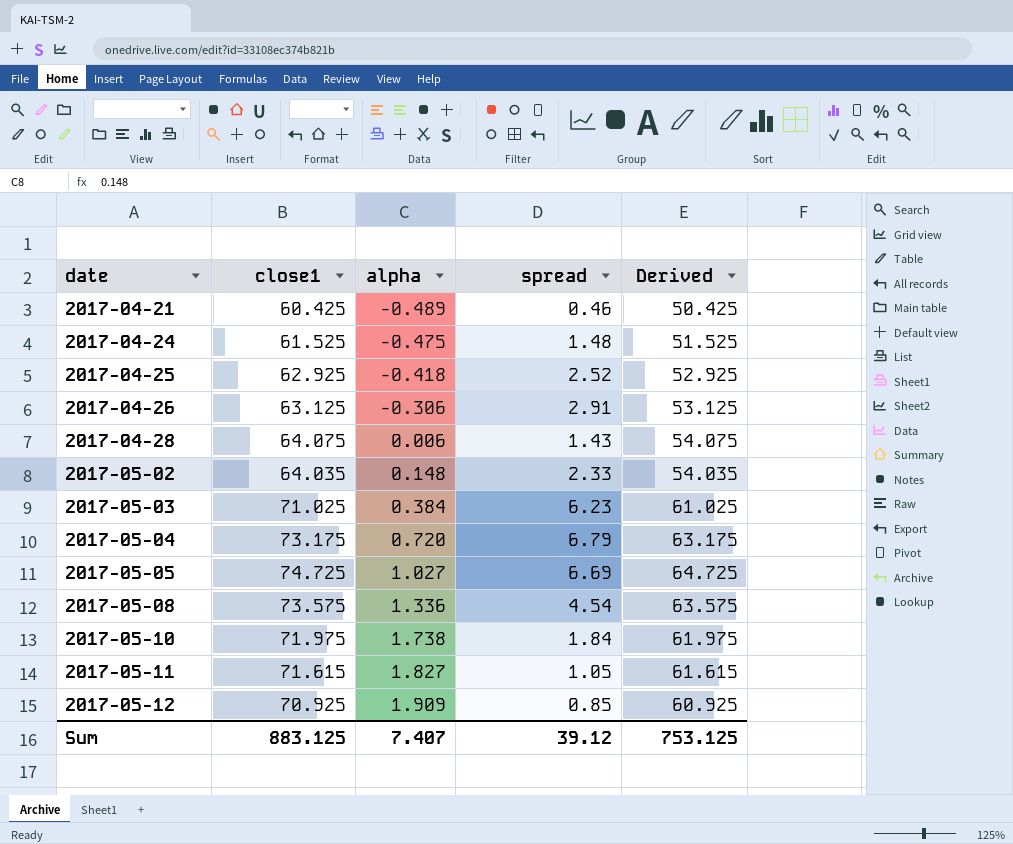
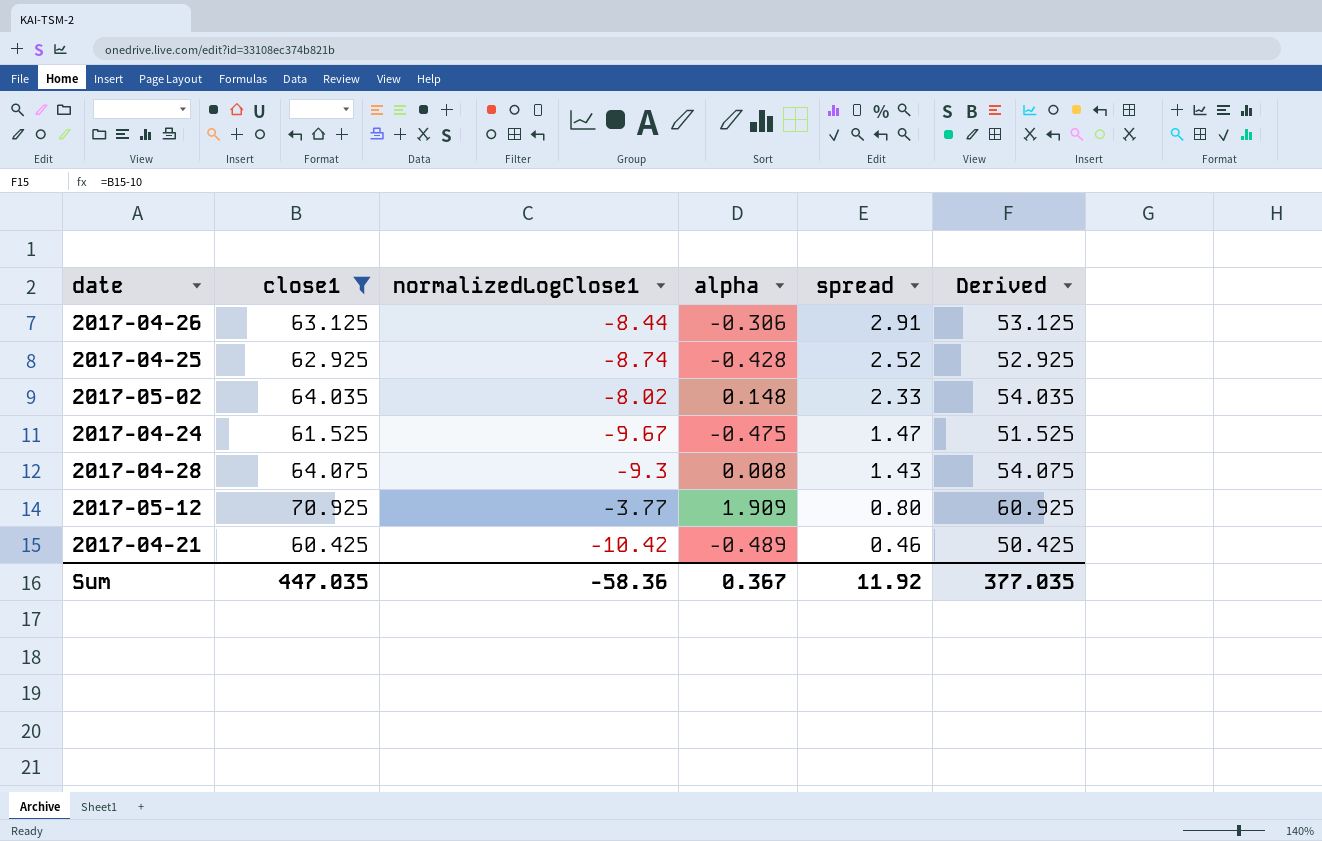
filter: none -> close1 <= 70.925
row order: date ascending -> spread descending
column normalizedLogClose1 | position: none -> 3
2017-04-25 | alpha: -0.418 -> -0.428
2017-04-24 | spread: 1.48 -> 1.47
2017-04-28 | alpha: 0.006 -> 0.008
2017-05-12 | spread: 0.85 -> 0.80
Sum | close1: 883.125 -> 447.035
Sum | alpha: 7.407 -> 0.367
Sum | spread: 39.12 -> 11.92
Sum | Derived: 753.125 -> 377.035

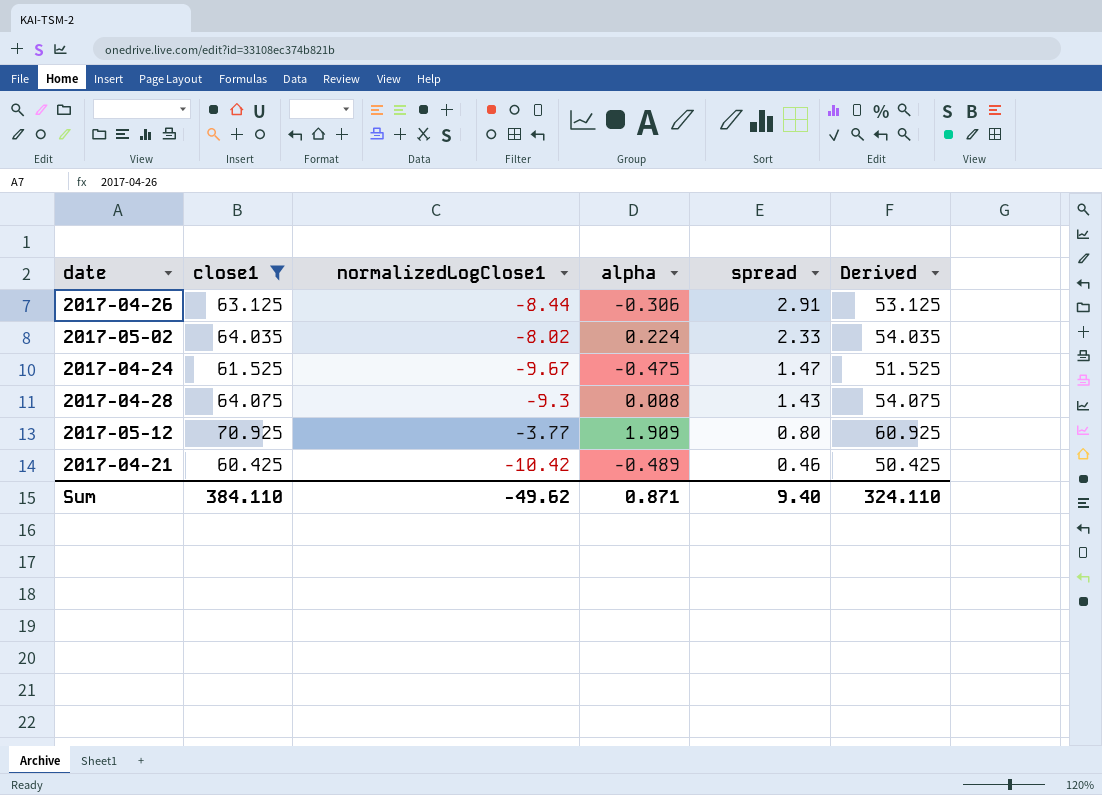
row 2017-04-25: 62.925 | -8.74 | -0.428 | 2.52 | 52.925 -> none
2017-05-02 | alpha: 0.148 -> 0.224
Sum | close1: 447.035 -> 384.110
Sum | normalizedLogClose1: -58.36 -> -49.62
Sum | alpha: 0.367 -> 0.871
Sum | spread: 11.92 -> 9.40
Sum | Derived: 377.035 -> 324.110

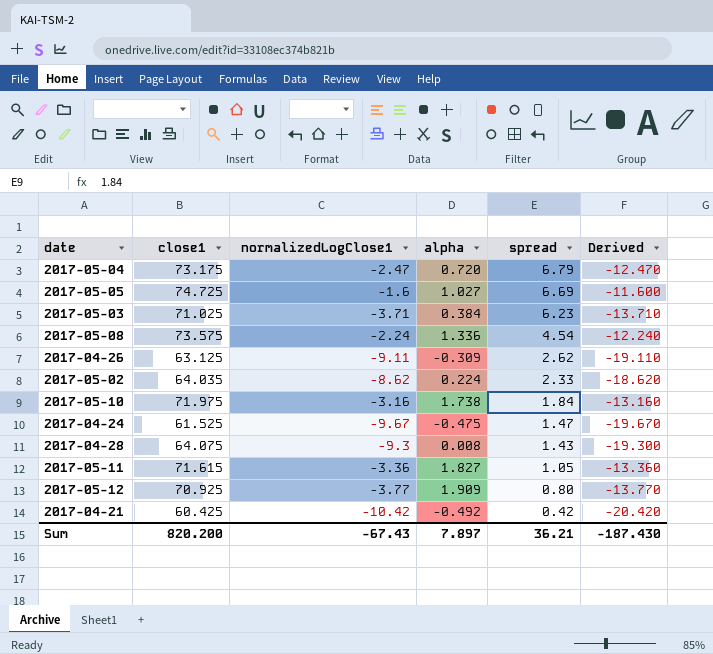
filter: close1 <= 70.925 -> none
column Derived | formula: [close1] - 10 -> [normalizedLogClose1] - 10
2017-04-26 | normalizedLogClose1: -8.44 -> -9.11
2017-04-26 | alpha: -0.306 -> -0.309
2017-04-26 | spread: 2.91 -> 2.62
2017-05-02 | normalizedLogClose1: -8.02 -> -8.62
2017-04-21 | alpha: -0.489 -> -0.492
2017-04-21 | spread: 0.46 -> 0.42
Sum | close1: 384.110 -> 820.200
Sum | normalizedLogClose1: -49.62 -> -67.43
Sum | alpha: 0.871 -> 7.897
Sum | spread: 9.40 -> 36.21
Sum | Derived: 324.110 -> -187.430

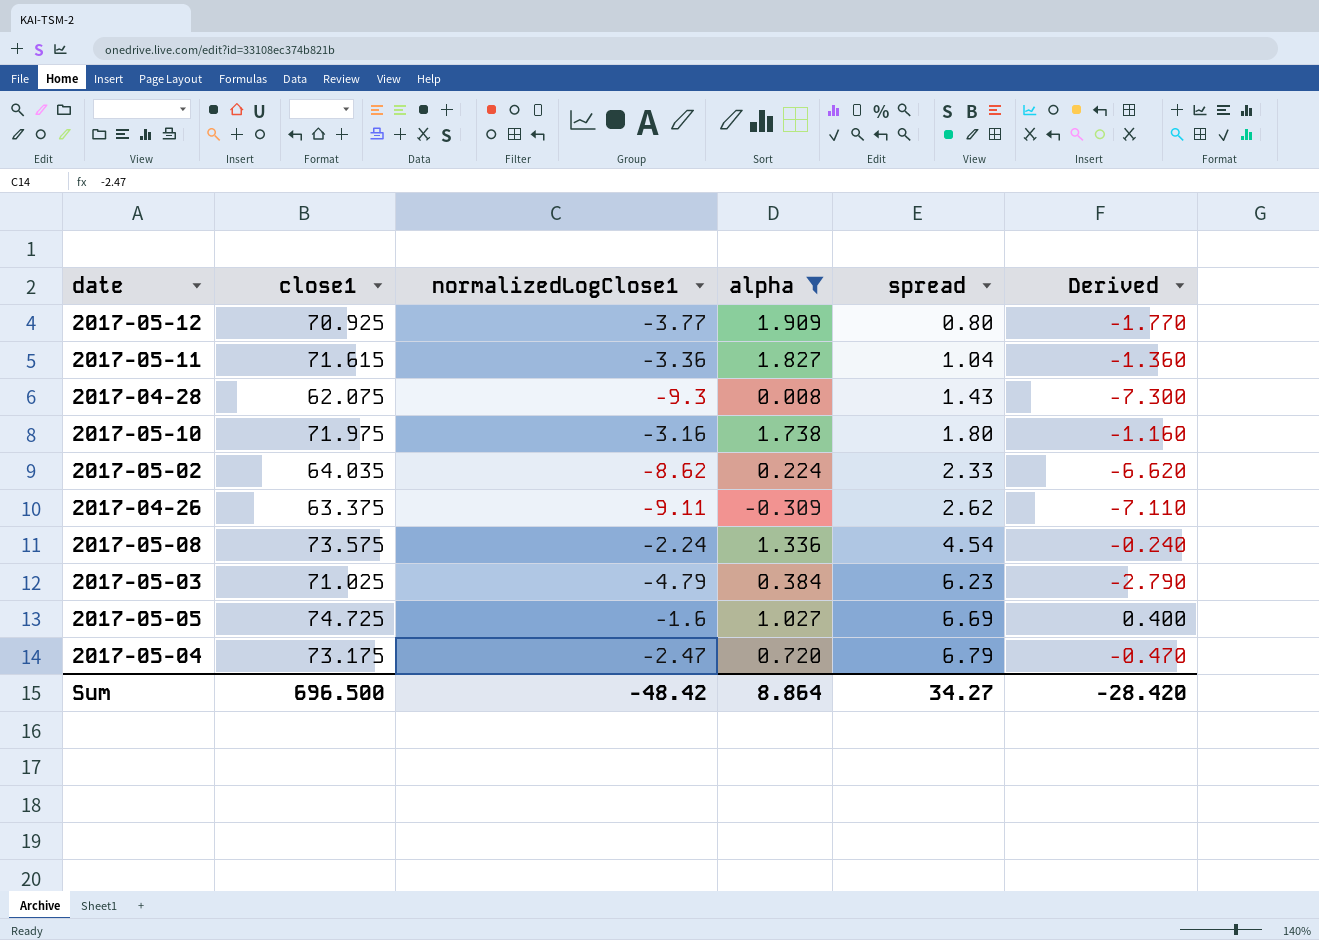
filter: none -> alpha >= -0.309
row order: spread descending -> spread ascending
column Derived | formula: [normalizedLogClose1] - 10 -> [normalizedLogClose1] + 2
2017-05-11 | spread: 1.05 -> 1.04
2017-04-28 | close1: 64.075 -> 62.075
2017-05-10 | spread: 1.84 -> 1.80
2017-04-26 | close1: 63.125 -> 63.375
2017-05-03 | normalizedLogClose1: -3.71 -> -4.79
Sum | close1: 820.200 -> 696.500
Sum | normalizedLogClose1: -67.43 -> -48.42
Sum | alpha: 7.897 -> 8.864
Sum | spread: 36.21 -> 34.27
Sum | Derived: -187.430 -> -28.420

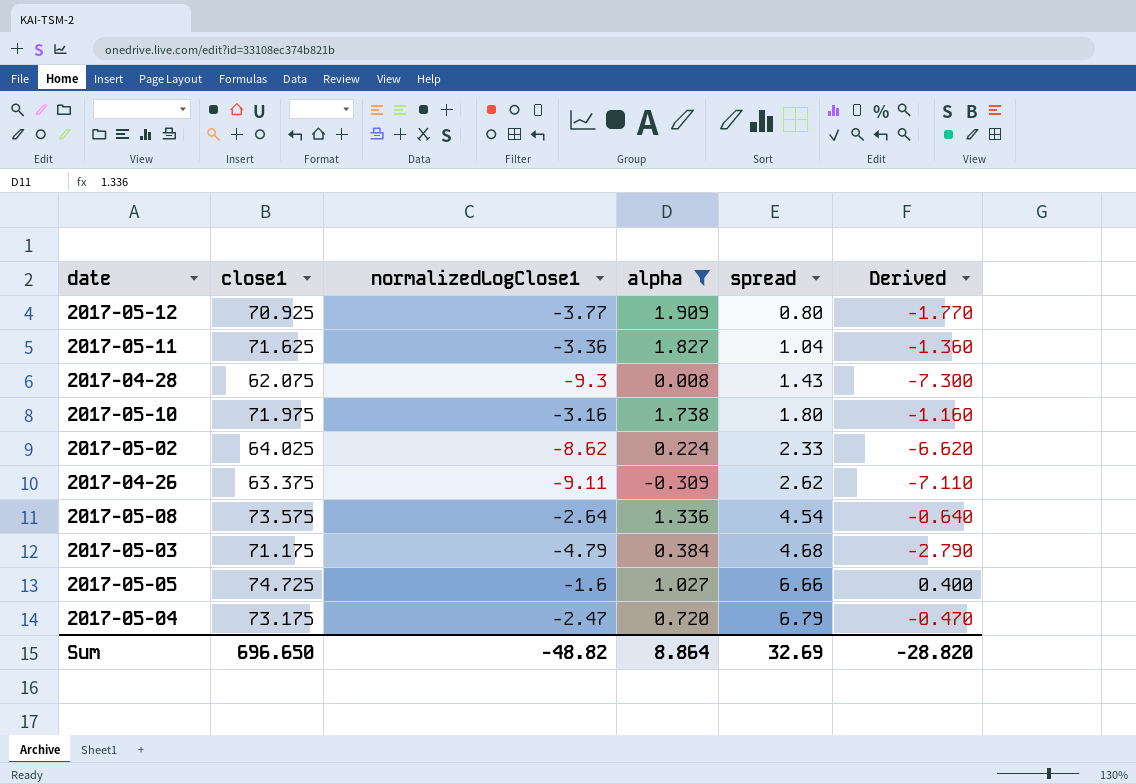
2017-05-11 | close1: 71.615 -> 71.625
2017-05-02 | close1: 64.035 -> 64.025
2017-05-08 | normalizedLogClose1: -2.24 -> -2.64
2017-05-08 | Derived: -0.240 -> -0.640
2017-05-03 | close1: 71.025 -> 71.175
2017-05-03 | spread: 6.23 -> 4.68
2017-05-05 | spread: 6.69 -> 6.66
Sum | close1: 696.500 -> 696.650
Sum | normalizedLogClose1: -48.42 -> -48.82
Sum | spread: 34.27 -> 32.69
Sum | Derived: -28.420 -> -28.820

